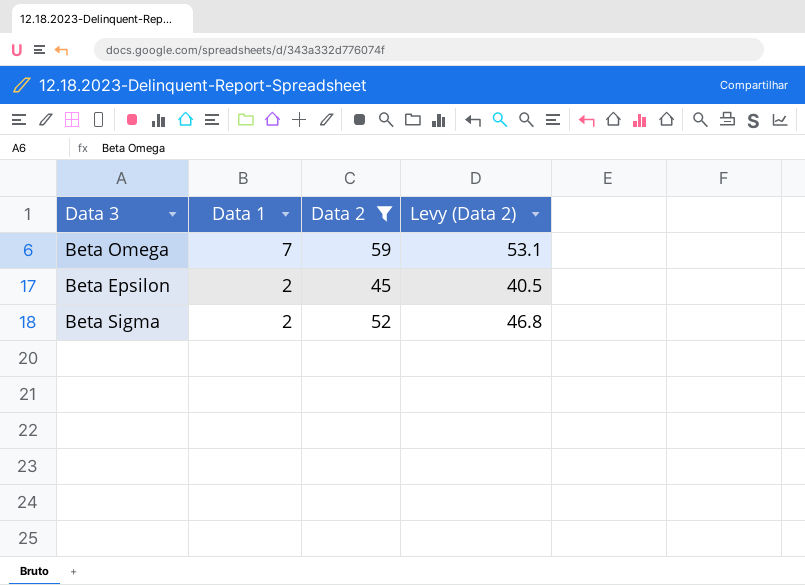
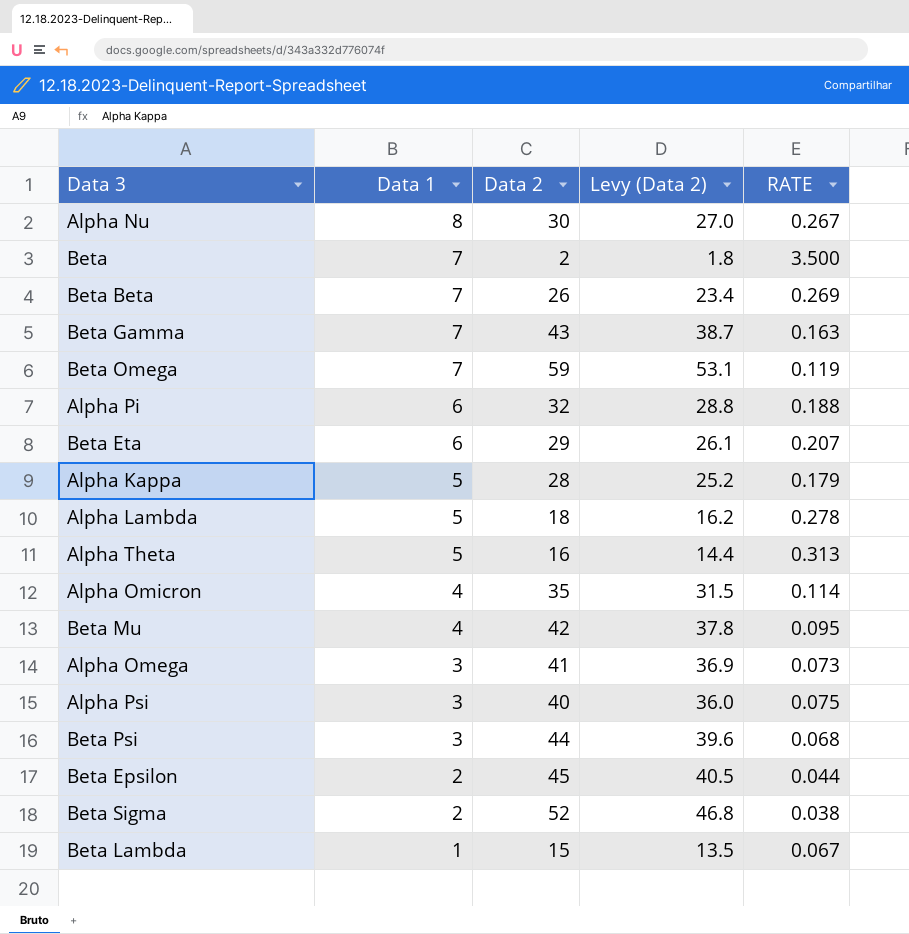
filter: Data 2 >= 45 -> none
column RATE | formula: none -> [Data 1] / [Data 2]

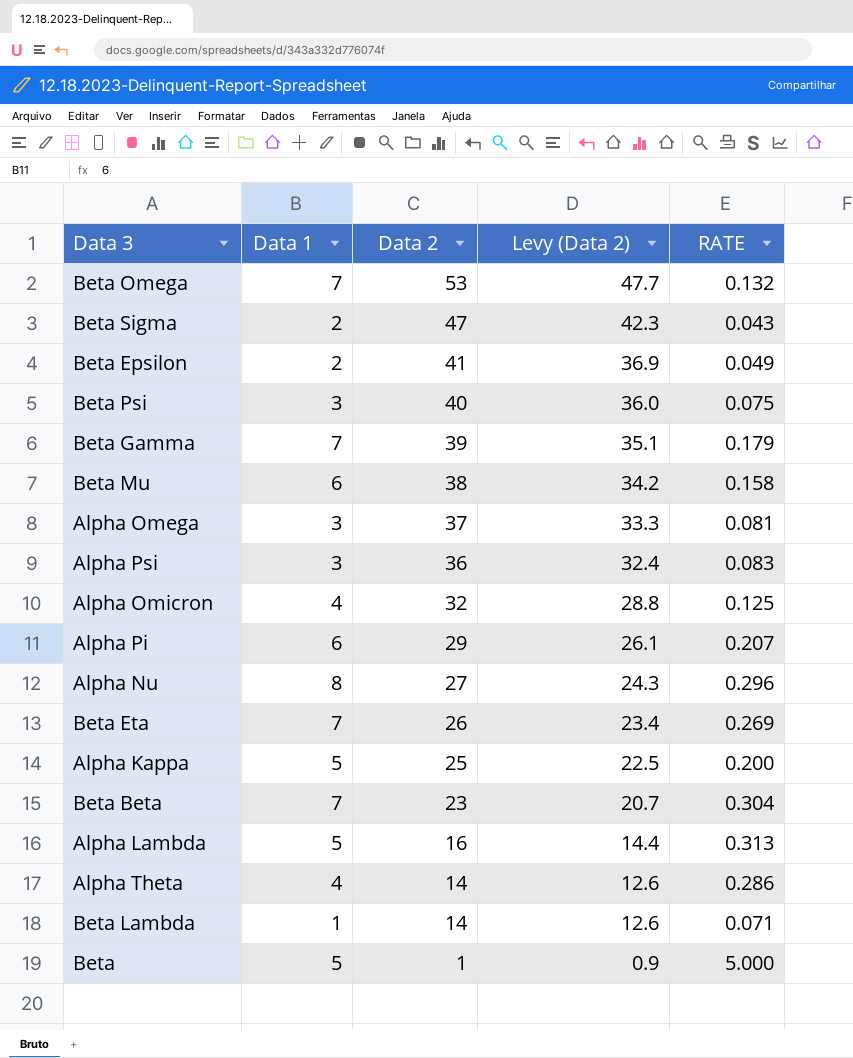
row order: Data 1 descending -> Data 2 descending
Beta Omega | Data 2: 59 -> 53
Beta Omega | Levy (Data 2): 53.1 -> 47.7
Beta Omega | RATE: 0.119 -> 0.132
Beta Sigma | Data 2: 52 -> 47
Beta Sigma | Levy (Data 2): 46.8 -> 42.3
Beta Sigma | RATE: 0.038 -> 0.043
Beta Epsilon | Data 2: 45 -> 41
Beta Epsilon | Levy (Data 2): 40.5 -> 36.9
Beta Epsilon | RATE: 0.044 -> 0.049
Beta Psi | Data 2: 44 -> 40
Beta Psi | Levy (Data 2): 39.6 -> 36.0
Beta Psi | RATE: 0.068 -> 0.075
Beta Gamma | Data 2: 43 -> 39
Beta Gamma | Levy (Data 2): 38.7 -> 35.1
Beta Gamma | RATE: 0.163 -> 0.179
Beta Mu | Data 1: 4 -> 6
Beta Mu | Data 2: 42 -> 38
Beta Mu | Levy (Data 2): 37.8 -> 34.2
Beta Mu | RATE: 0.095 -> 0.158
Alpha Omega | Data 2: 41 -> 37
Alpha Omega | Levy (Data 2): 36.9 -> 33.3
Alpha Omega | RATE: 0.073 -> 0.081
Alpha Psi | Data 2: 40 -> 36
Alpha Psi | Levy (Data 2): 36.0 -> 32.4
Alpha Psi | RATE: 0.075 -> 0.083
Alpha Omicron | Data 2: 35 -> 32
Alpha Omicron | Levy (Data 2): 31.5 -> 28.8
Alpha Omicron | RATE: 0.114 -> 0.125
Alpha Pi | Data 2: 32 -> 29
Alpha Pi | Levy (Data 2): 28.8 -> 26.1
Alpha Pi | RATE: 0.188 -> 0.207
Alpha Nu | Data 2: 30 -> 27
Alpha Nu | Levy (Data 2): 27.0 -> 24.3
Alpha Nu | RATE: 0.267 -> 0.296
Beta Eta | Data 1: 6 -> 7
Beta Eta | Data 2: 29 -> 26
Beta Eta | Levy (Data 2): 26.1 -> 23.4
Beta Eta | RATE: 0.207 -> 0.269
Alpha Kappa | Data 2: 28 -> 25
Alpha Kappa | Levy (Data 2): 25.2 -> 22.5
Alpha Kappa | RATE: 0.179 -> 0.200
Beta Beta | Data 2: 26 -> 23
Beta Beta | Levy (Data 2): 23.4 -> 20.7
Beta Beta | RATE: 0.269 -> 0.304
Alpha Lambda | Data 2: 18 -> 16
Alpha Lambda | Levy (Data 2): 16.2 -> 14.4
Alpha Lambda | RATE: 0.278 -> 0.313
Alpha Theta | Data 1: 5 -> 4
Alpha Theta | Data 2: 16 -> 14
Alpha Theta | Levy (Data 2): 14.4 -> 12.6
Alpha Theta | RATE: 0.313 -> 0.286
Beta Lambda | Data 2: 15 -> 14
Beta Lambda | Levy (Data 2): 13.5 -> 12.6
Beta Lambda | RATE: 0.067 -> 0.071
Beta | Data 1: 7 -> 5
Beta | Data 2: 2 -> 1
Beta | Levy (Data 2): 1.8 -> 0.9
Beta | RATE: 3.500 -> 5.000

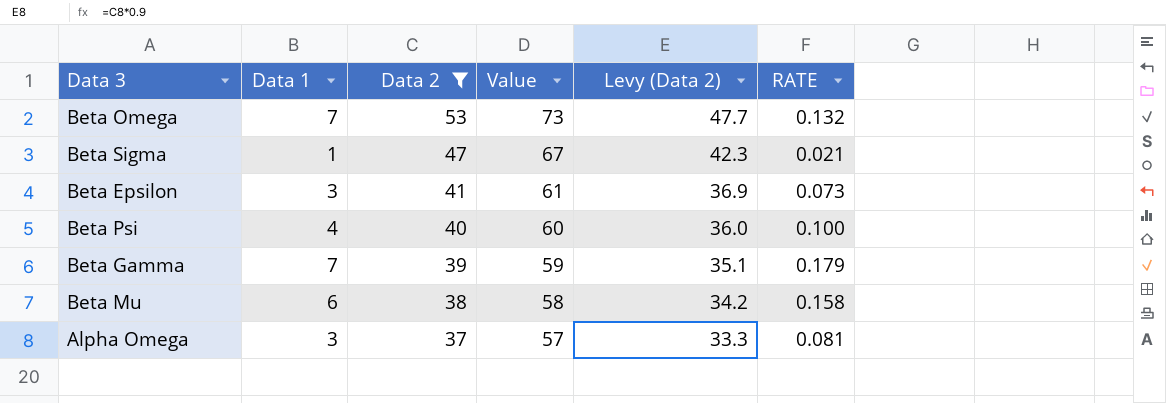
filter: none -> Data 2 >= 37
column Value | formula: none -> [Data 2] + 20
Beta Sigma | Data 1: 2 -> 1
Beta Sigma | RATE: 0.043 -> 0.021
Beta Epsilon | Data 1: 2 -> 3
Beta Epsilon | RATE: 0.049 -> 0.073
Beta Psi | Data 1: 3 -> 4
Beta Psi | RATE: 0.075 -> 0.100

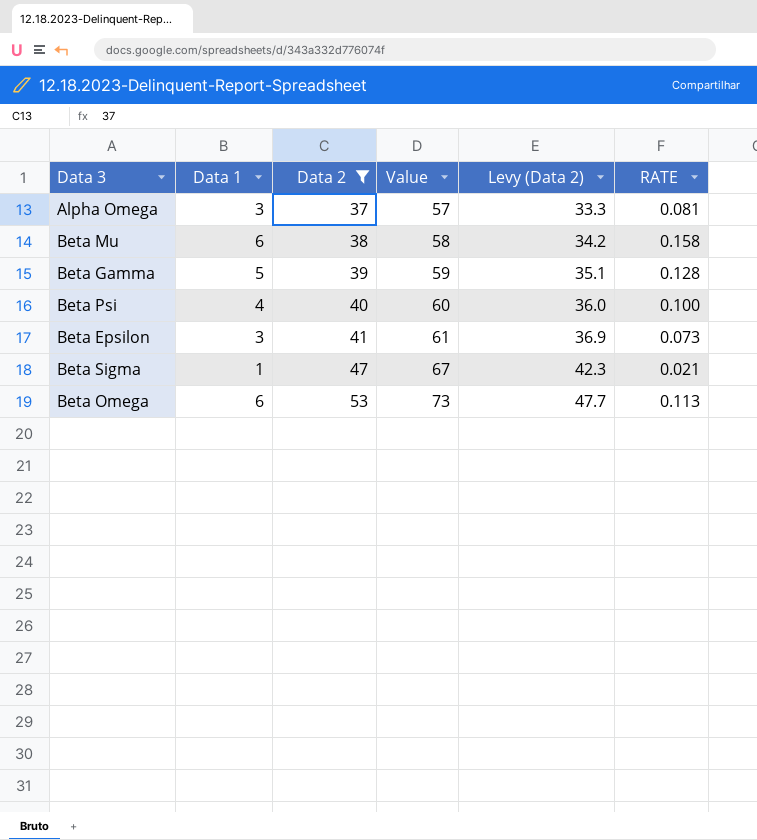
row order: Data 2 descending -> Data 2 ascending
Beta Gamma | Data 1: 7 -> 5
Beta Gamma | RATE: 0.179 -> 0.128
Beta Omega | Data 1: 7 -> 6
Beta Omega | RATE: 0.132 -> 0.113

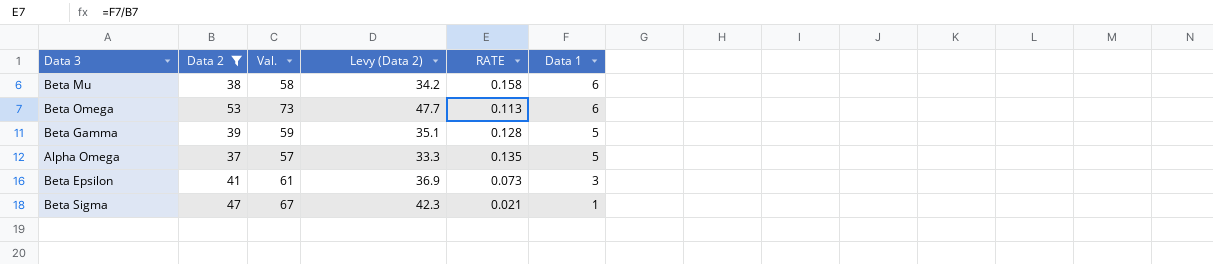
row order: Data 2 ascending -> Data 1 descending
column name: Value -> Val.
column Data 1 | position: 2 -> 6
row Beta Psi: 4 | 40 | 60 | 36.0 | 0.100 -> none
Alpha Omega | RATE: 0.081 -> 0.135
Alpha Omega | Data 1: 3 -> 5

